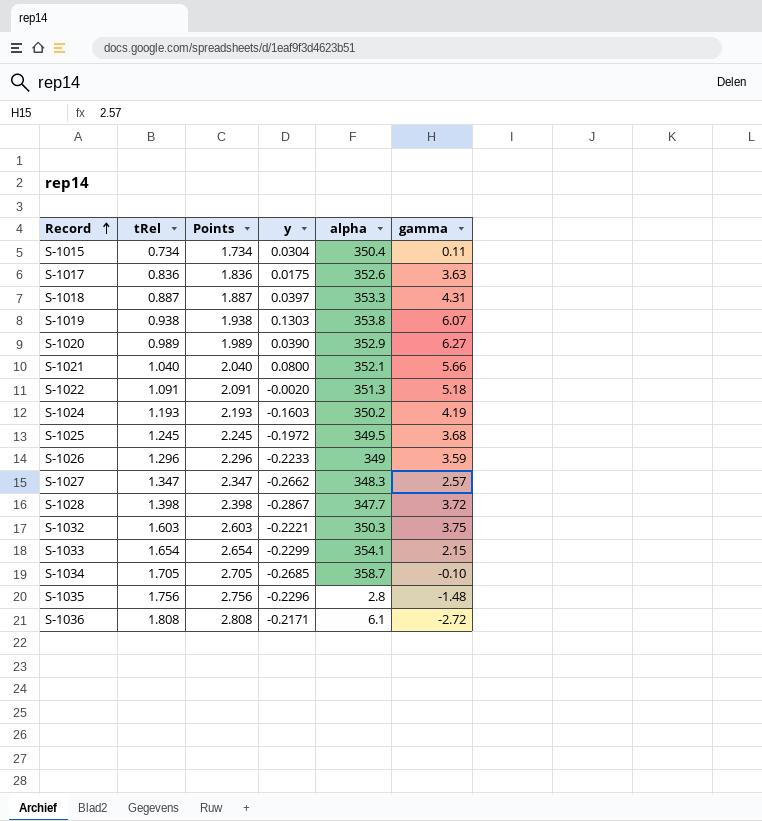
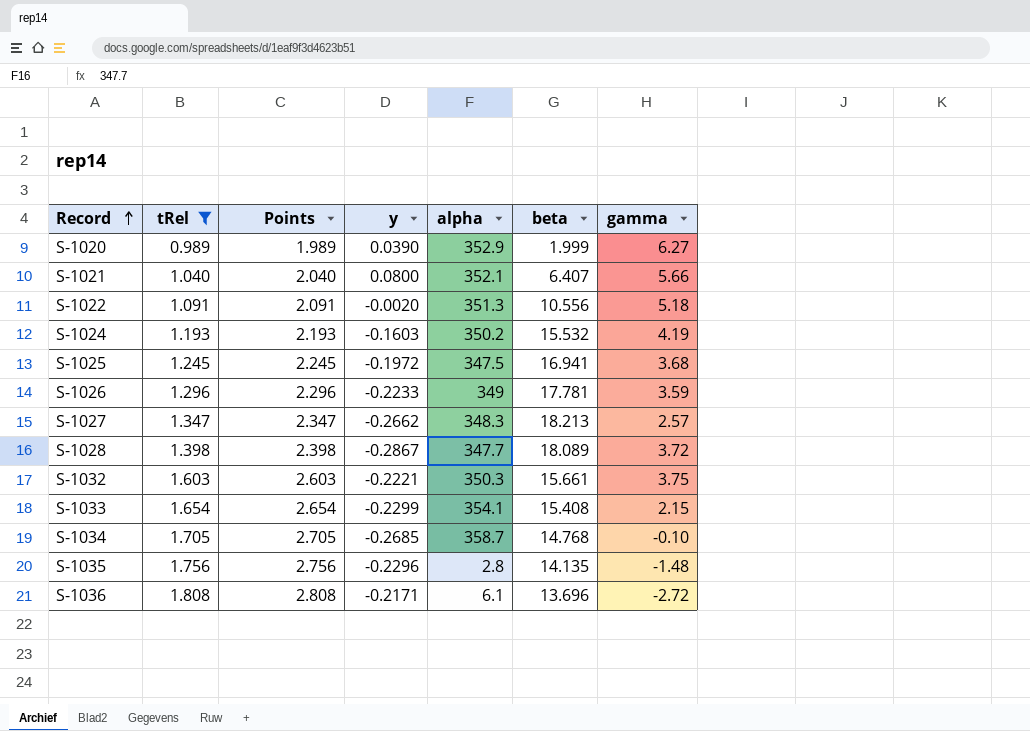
filter: none -> tRel >= 0.989
column beta | position: none -> 6
S-1025 | alpha: 349.5 -> 347.5

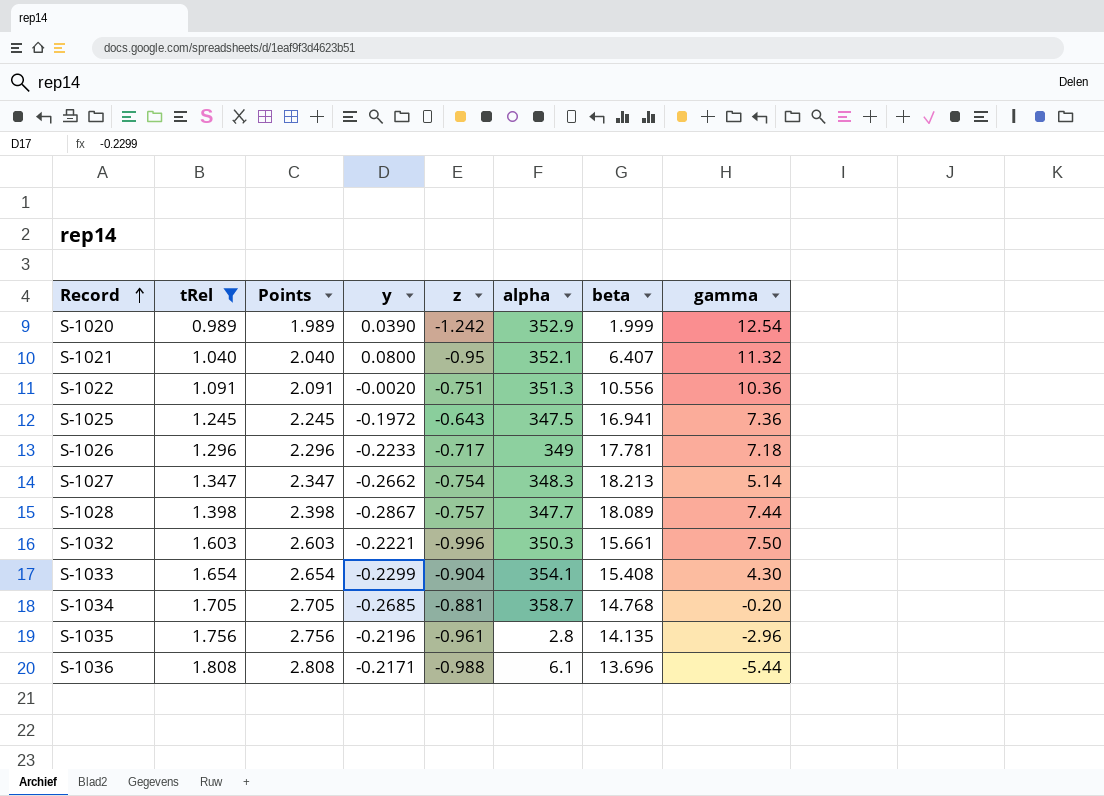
column z | position: none -> 5
row S-1024: 1.193 | 2.193 | -0.1603 | 350.2 | 15.532 | 4.19 -> none
S-1020 | gamma: 6.27 -> 12.54
S-1021 | gamma: 5.66 -> 11.32
S-1022 | gamma: 5.18 -> 10.36
S-1025 | gamma: 3.68 -> 7.36
S-1026 | gamma: 3.59 -> 7.18
S-1027 | gamma: 2.57 -> 5.14
S-1028 | gamma: 3.72 -> 7.44
S-1032 | gamma: 3.75 -> 7.50
S-1033 | gamma: 2.15 -> 4.30
S-1034 | gamma: -0.10 -> -0.20
S-1035 | y: -0.2296 -> -0.2196
S-1035 | gamma: -1.48 -> -2.96
S-1036 | gamma: -2.72 -> -5.44

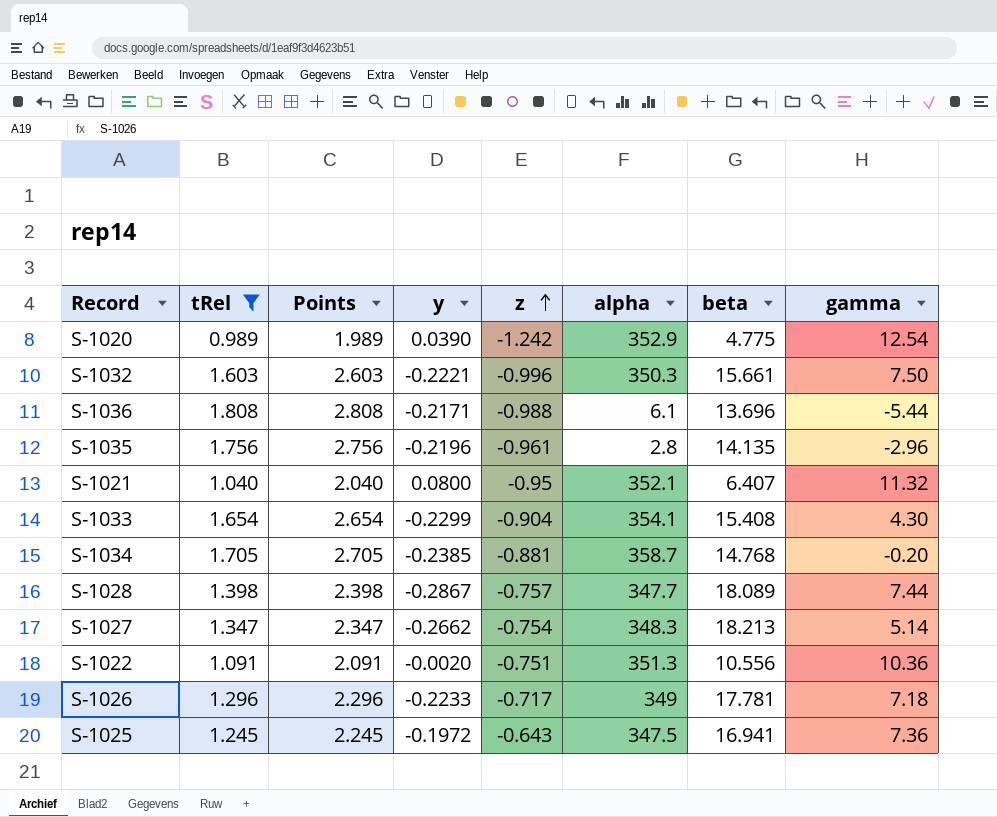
row order: Record ascending -> z ascending
S-1020 | beta: 1.999 -> 4.775
S-1034 | y: -0.2685 -> -0.2385

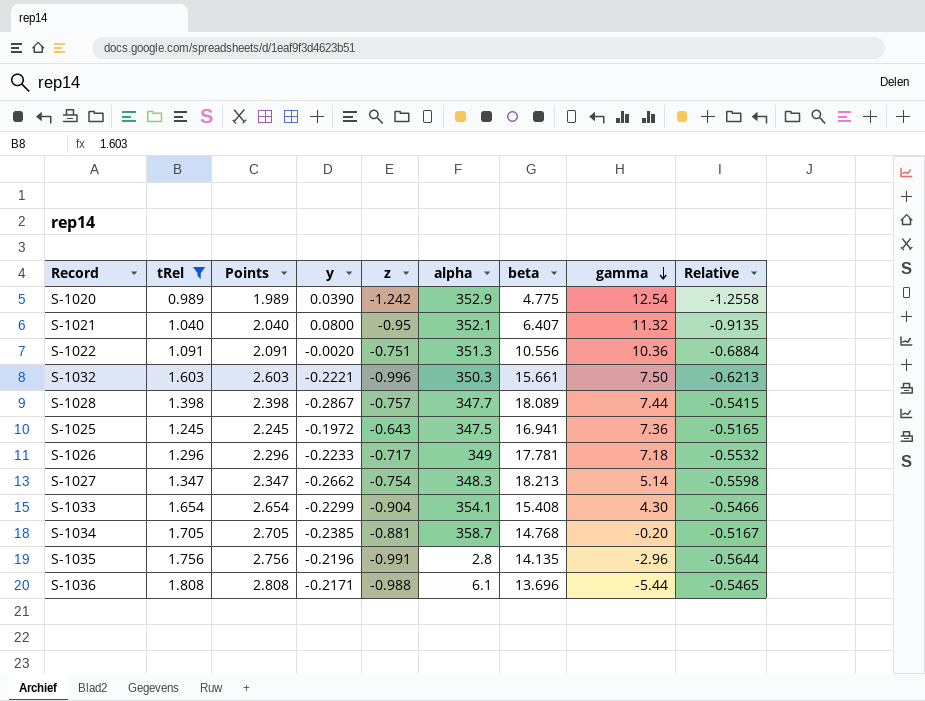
row order: z ascending -> gamma descending
column Relative | formula: none -> [z] / [tRel]
S-1035 | z: -0.961 -> -0.991

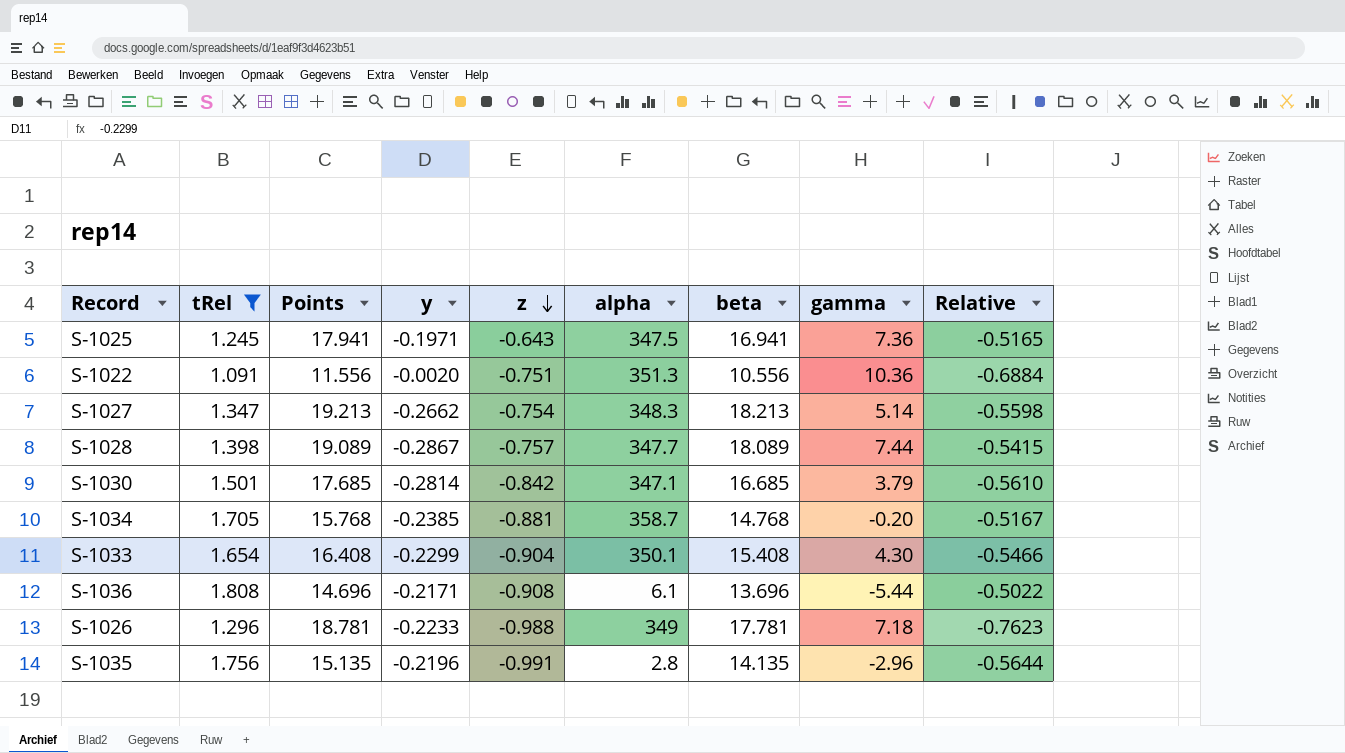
row order: gamma descending -> z descending
column Points | formula: [tRel] + 1 -> [beta] + 1
row S-1020: 0.989 | 1.989 | 0.0390 | -1.242 | 352.9 | 4.775 | 12.54 | -1.2558 -> none
row S-1021: 1.040 | 2.040 | 0.0800 | -0.95 | 352.1 | 6.407 | 11.32 | -0.9135 -> none
row S-1032: 1.603 | 2.603 | -0.2221 | -0.996 | 350.3 | 15.661 | 7.50 | -0.6213 -> none
S-1025 | y: -0.1972 -> -0.1971
row S-1030: none -> 1.501 | 17.685 | -0.2814 | -0.842 | 347.1 | 16.685 | 3.79 | -0.5610
S-1033 | alpha: 354.1 -> 350.1
S-1036 | z: -0.988 -> -0.908
S-1036 | Relative: -0.5465 -> -0.5022
S-1026 | z: -0.717 -> -0.988
S-1026 | Relative: -0.5532 -> -0.7623

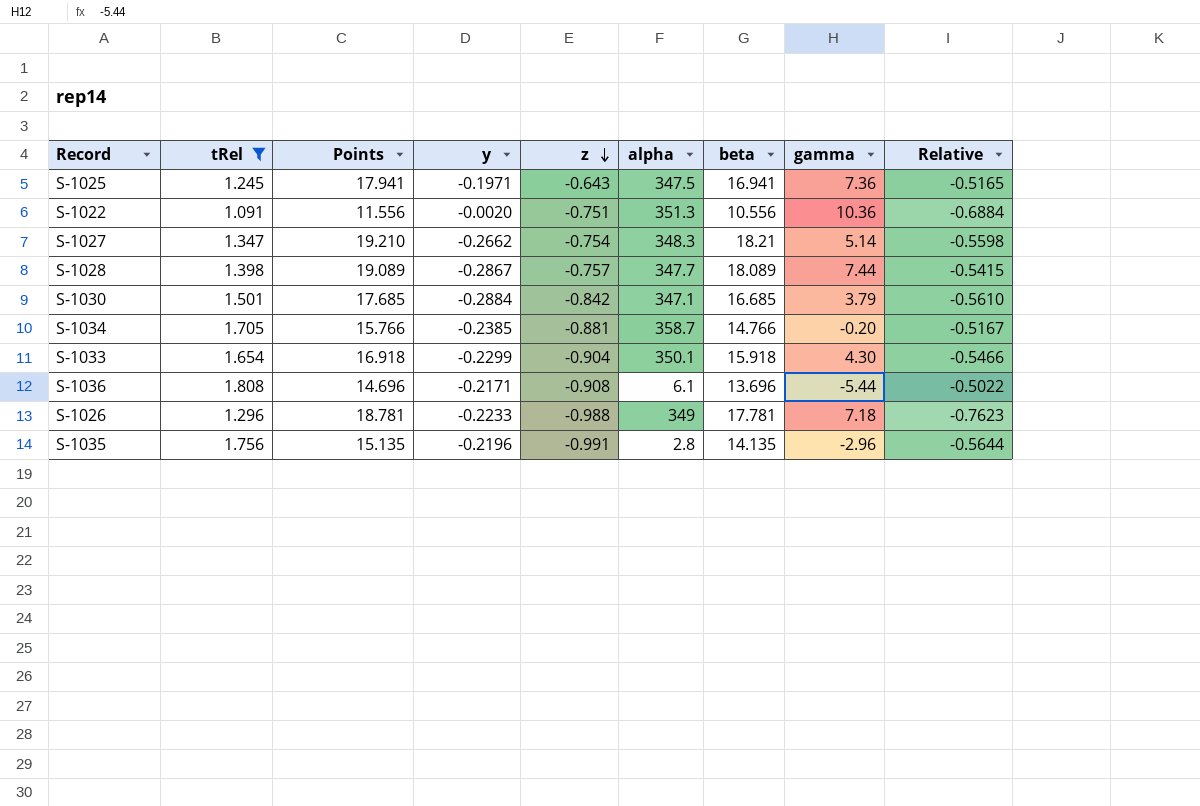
S-1027 | Points: 19.213 -> 19.210
S-1027 | beta: 18.213 -> 18.21
S-1030 | y: -0.2814 -> -0.2884
S-1034 | Points: 15.768 -> 15.766
S-1034 | beta: 14.768 -> 14.766
S-1033 | Points: 16.408 -> 16.918
S-1033 | beta: 15.408 -> 15.918

